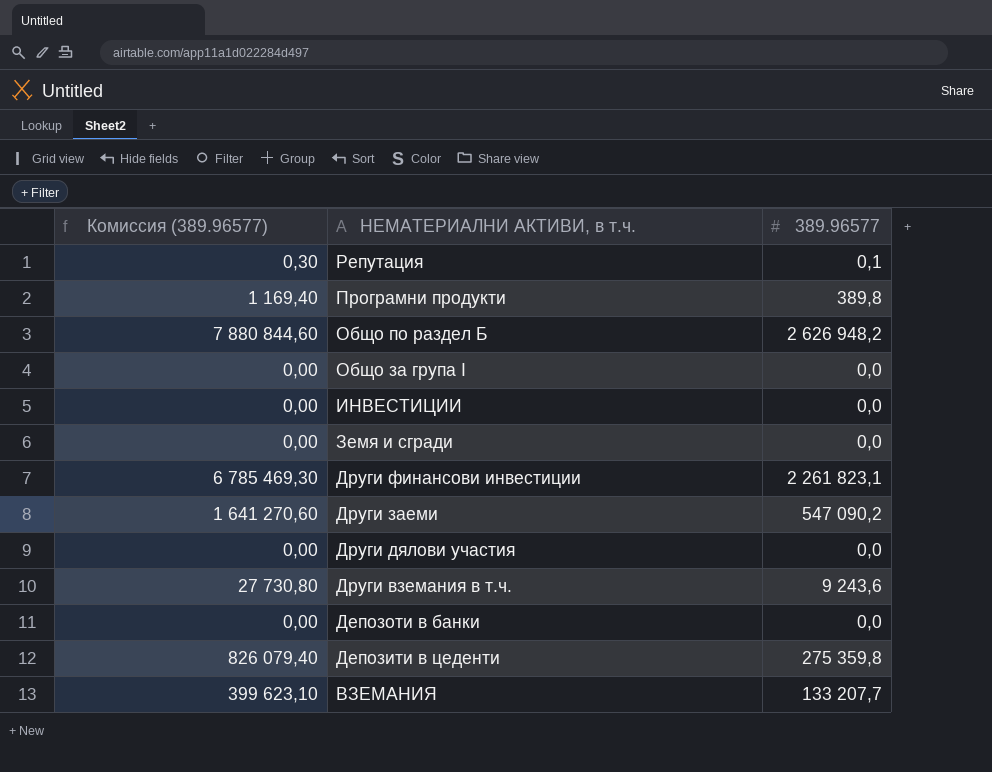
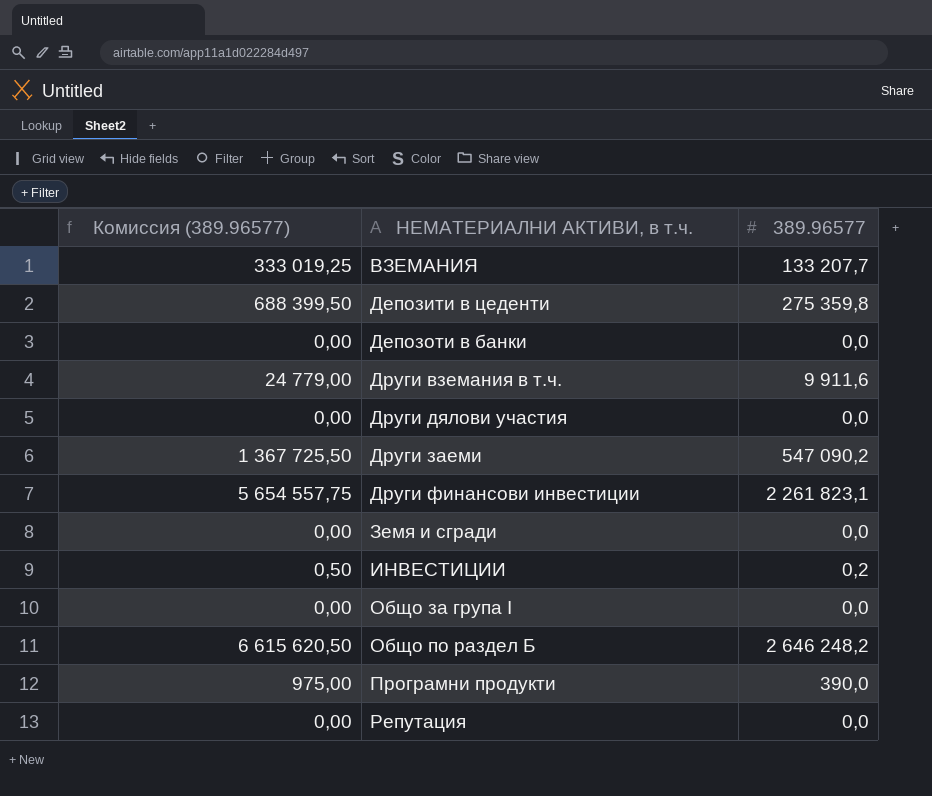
row order: НЕМАТЕРИАЛНИ АКТИВИ, в т.ч. descending -> НЕМАТЕРИАЛНИ АКТИВИ, в т.ч. ascending
column Комиссия (389.96577) | formula: [389.96577] * 3 -> [389.96577] * 2,5
Други вземания в т.ч. | 389.96577: 9 243,6 -> 9 911,6
ИНВЕСТИЦИИ | 389.96577: 0,0 -> 0,2
Общо по раздел Б | 389.96577: 2 626 948,2 -> 2 646 248,2
Програмни продукти | 389.96577: 389,8 -> 390,0
Репутация | 389.96577: 0,1 -> 0,0

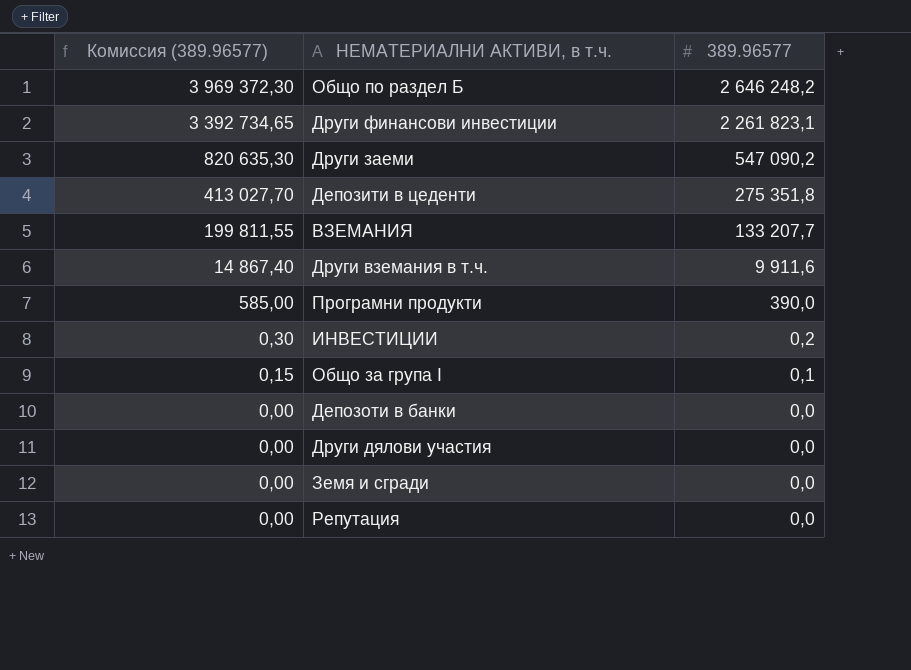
row order: НЕМАТЕРИАЛНИ АКТИВИ, в т.ч. ascending -> Комиссия (389.96577) descending
column Комиссия (389.96577) | formula: [389.96577] * 2,5 -> [389.96577] * 1,5
Депозити в цеденти | 389.96577: 275 359,8 -> 275 351,8
Общо за група І | 389.96577: 0,0 -> 0,1

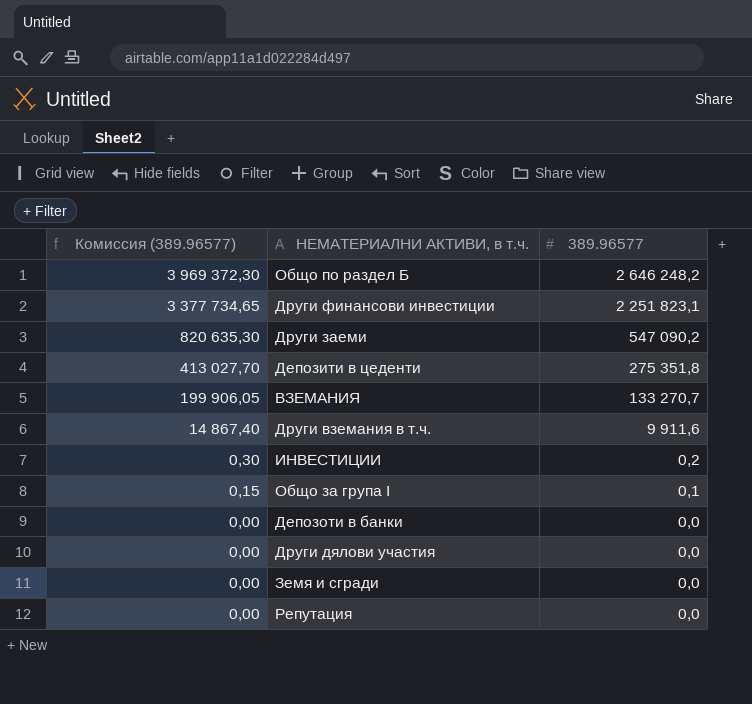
row Програмни продукти: 585,00 | 390,0 -> none
Други финансови инвестиции | Комиссия (389.96577): 3 392 734,65 -> 3 377 734,65
Други финансови инвестиции | 389.96577: 2 261 823,1 -> 2 251 823,1
ВЗЕМАНИЯ | Комиссия (389.96577): 199 811,55 -> 199 906,05
ВЗЕМАНИЯ | 389.96577: 133 207,7 -> 133 270,7

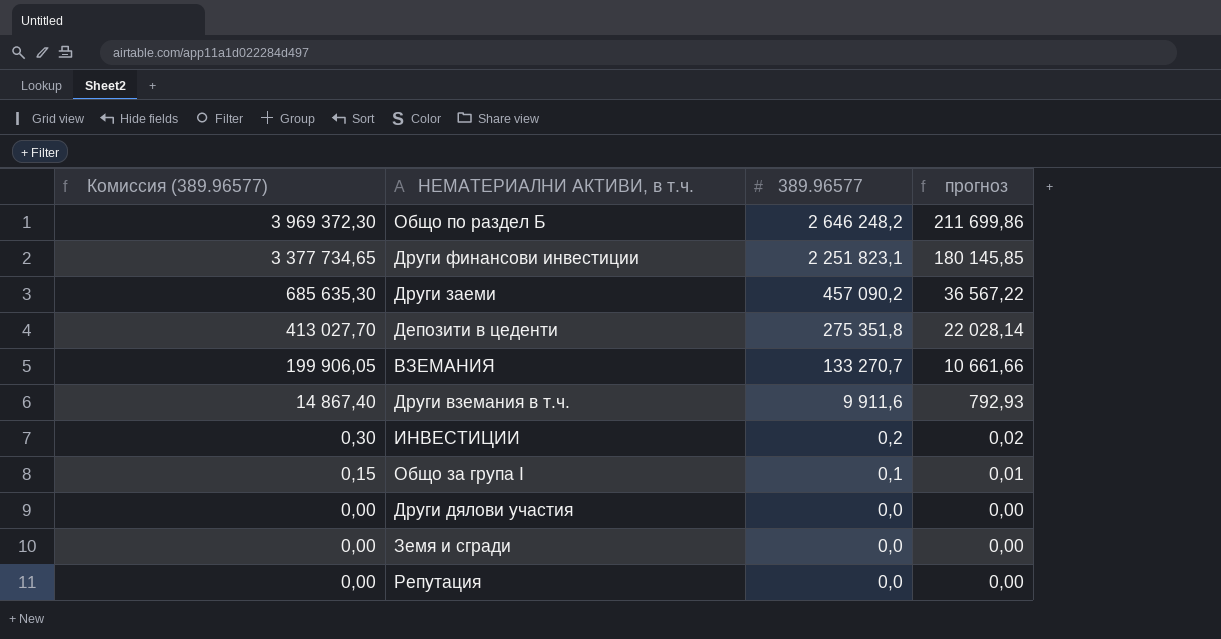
column прогноз | formula: none -> [389.96577] * 0,08
row Депозоти в банки: 0,00 | 0,0 -> none
Други заеми | Комиссия (389.96577): 820 635,30 -> 685 635,30
Други заеми | 389.96577: 547 090,2 -> 457 090,2

